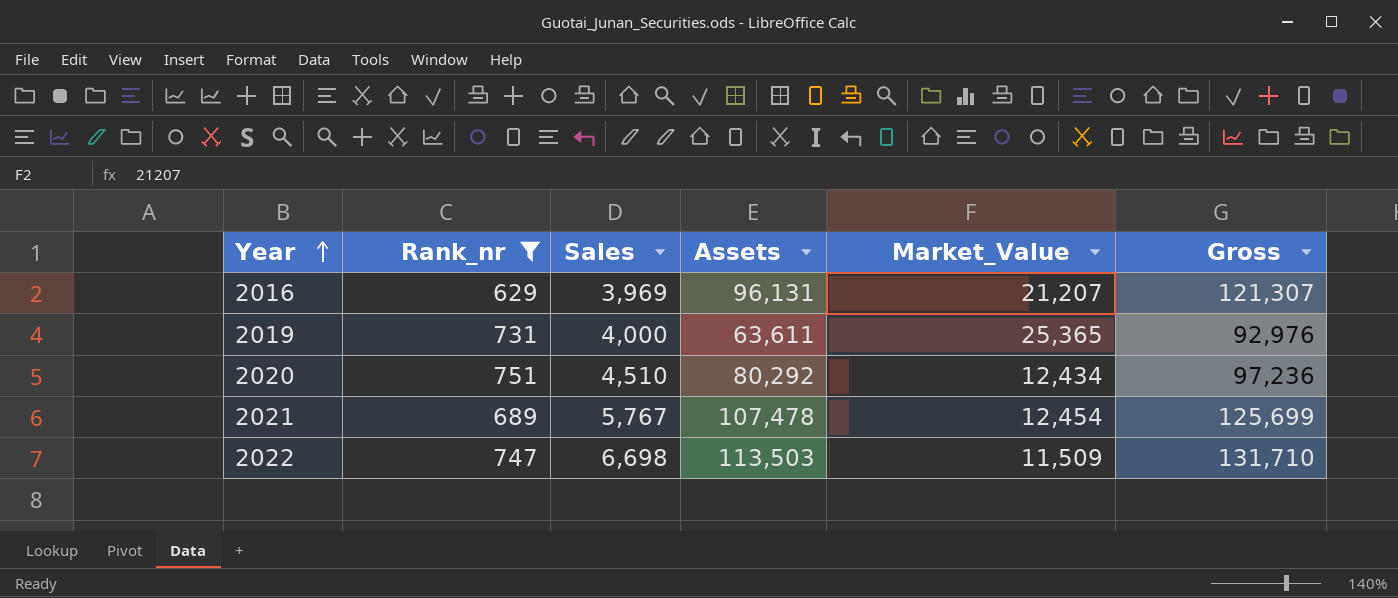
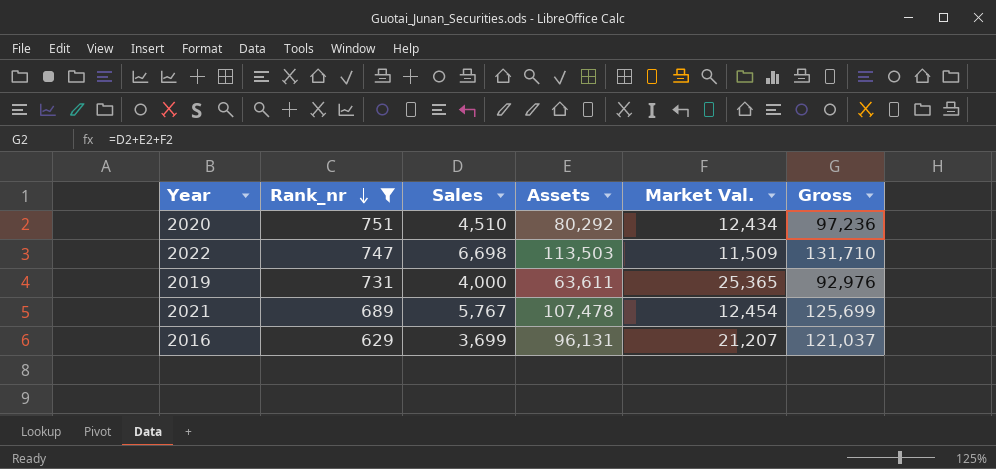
row order: Year ascending -> Rank_nr descending
column name: Market_Value -> Market Val.
2016 | Sales: 3,969 -> 3,699
2016 | Gross: 121,307 -> 121,037

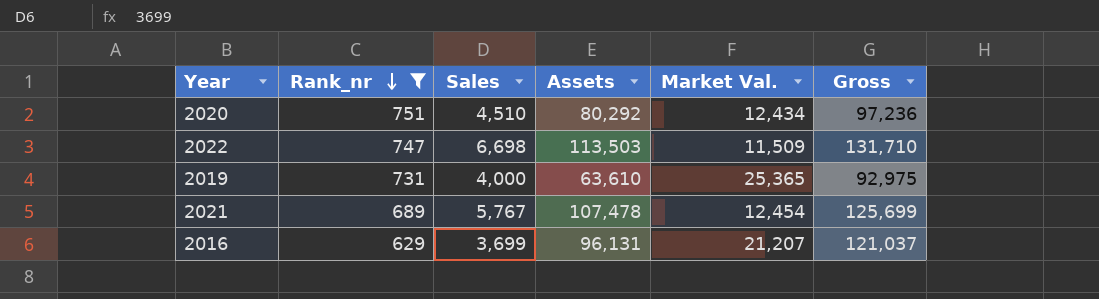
2019 | Assets: 63,611 -> 63,610
2019 | Gross: 92,976 -> 92,975

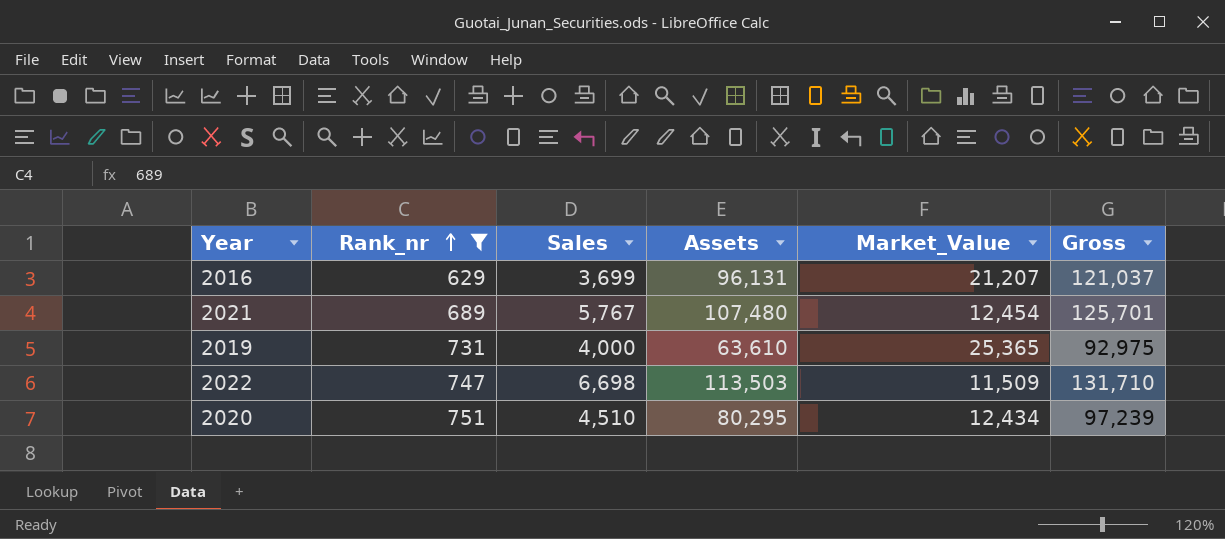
row order: Rank_nr descending -> Rank_nr ascending
column name: Market Val. -> Market_Value
2021 | Assets: 107,478 -> 107,480
2021 | Gross: 125,699 -> 125,701
2020 | Assets: 80,292 -> 80,295
2020 | Gross: 97,236 -> 97,239

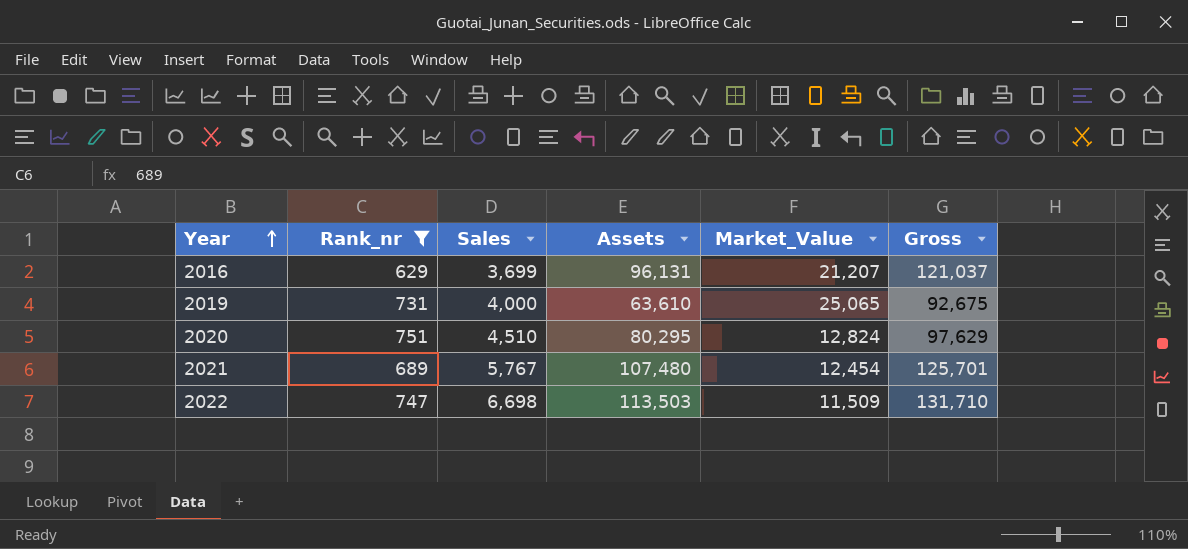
row order: Rank_nr ascending -> Year ascending
2019 | Market_Value: 25,365 -> 25,065
2019 | Gross: 92,975 -> 92,675
2020 | Market_Value: 12,434 -> 12,824
2020 | Gross: 97,239 -> 97,629

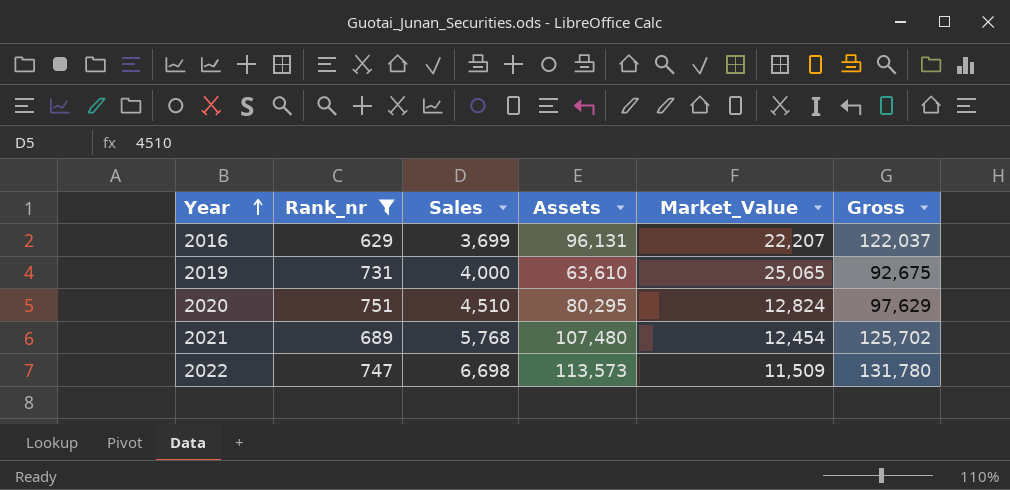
2016 | Market_Value: 21,207 -> 22,207
2016 | Gross: 121,037 -> 122,037
2021 | Sales: 5,767 -> 5,768
2021 | Gross: 125,701 -> 125,702
2022 | Assets: 113,503 -> 113,573
2022 | Gross: 131,710 -> 131,780

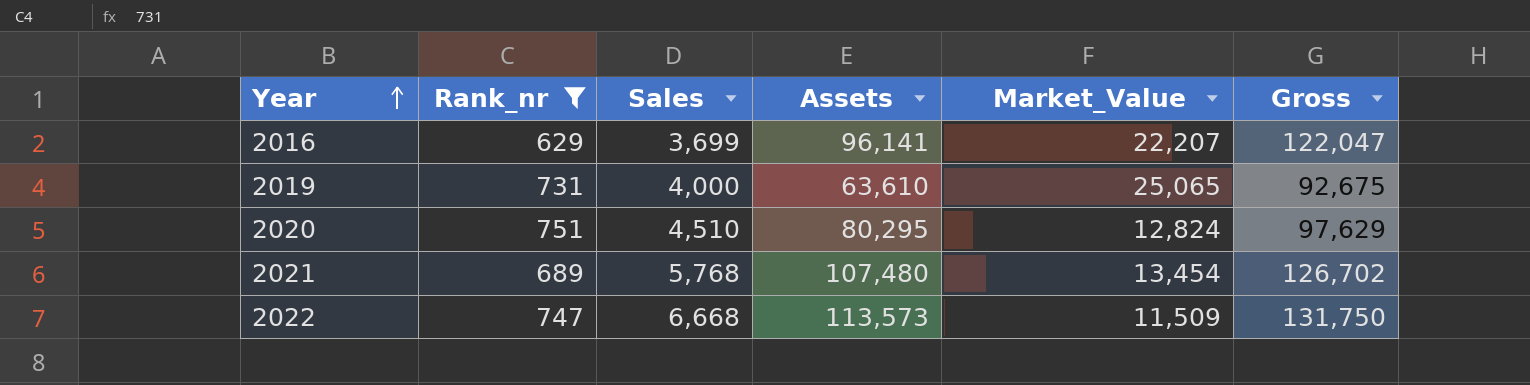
2016 | Assets: 96,131 -> 96,141
2016 | Gross: 122,037 -> 122,047
2021 | Market_Value: 12,454 -> 13,454
2021 | Gross: 125,702 -> 126,702
2022 | Sales: 6,698 -> 6,668
2022 | Gross: 131,780 -> 131,750

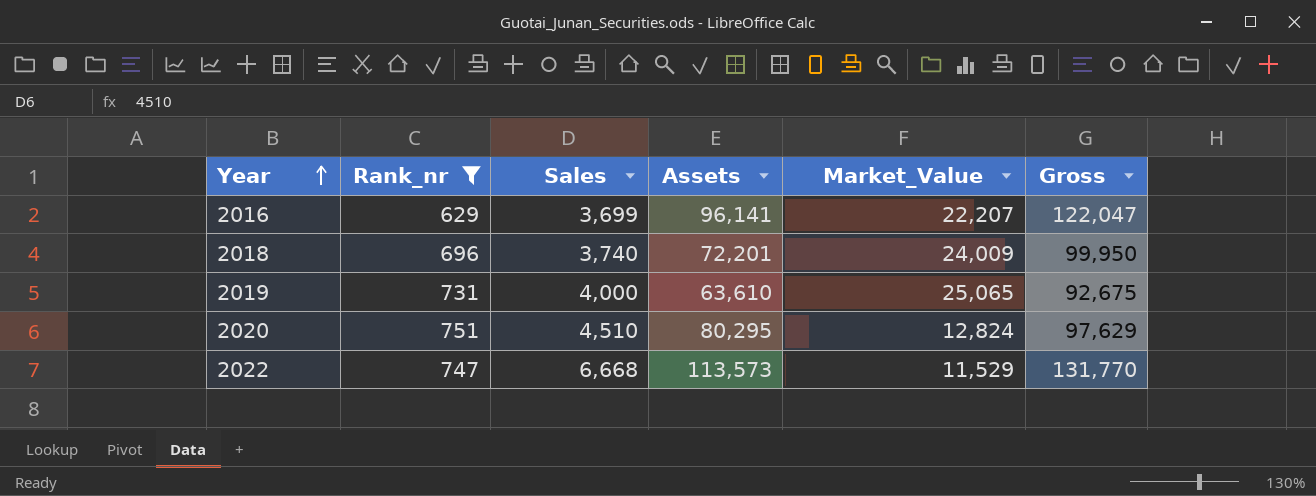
row 2021: 689 | 5,768 | 107,480 | 13,454 | 126,702 -> none
row 2018: none -> 696 | 3,740 | 72,201 | 24,009 | 99,950
2022 | Market_Value: 11,509 -> 11,529
2022 | Gross: 131,750 -> 131,770

